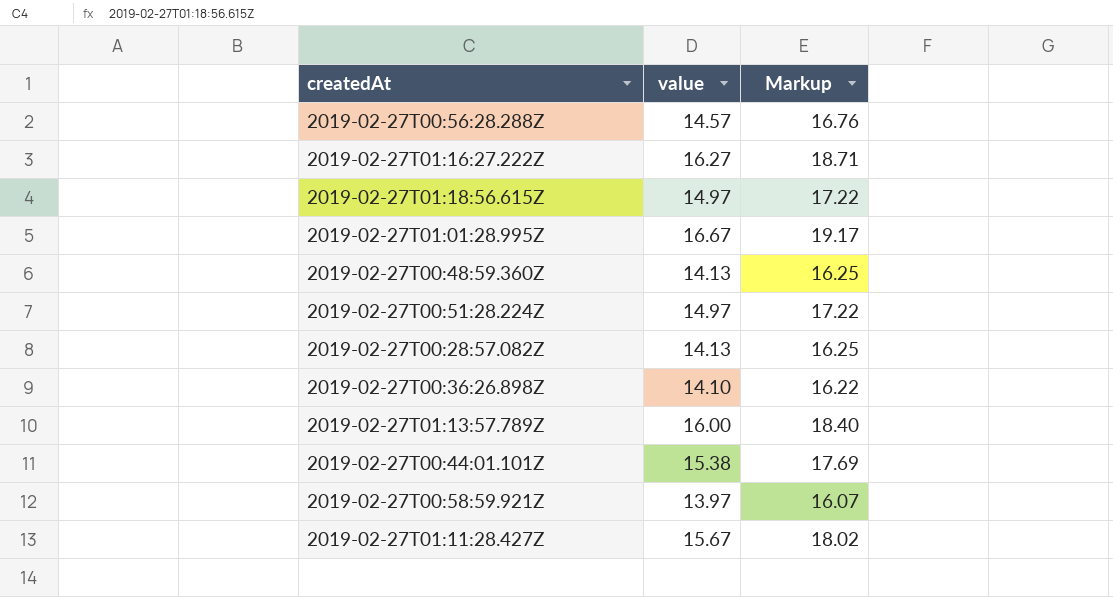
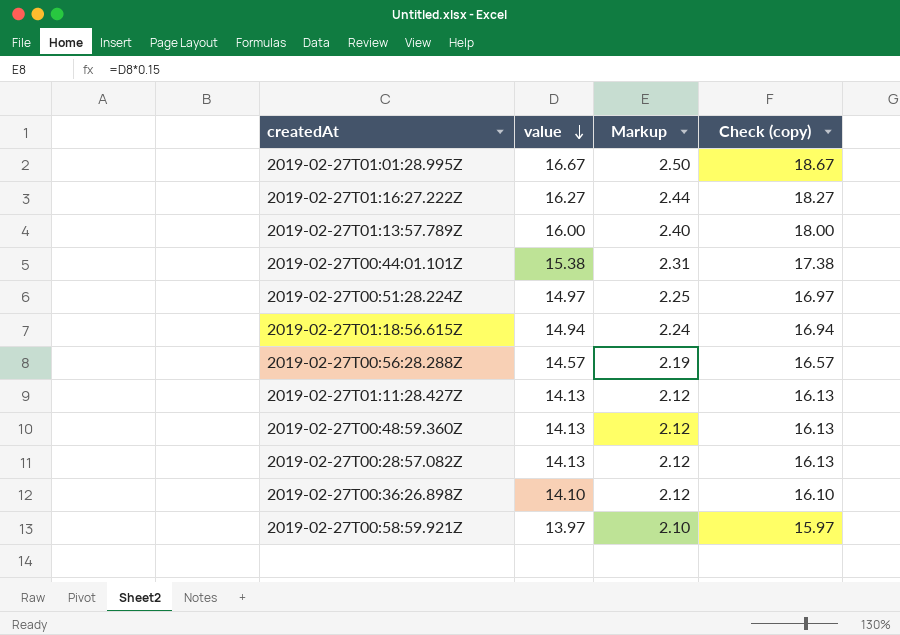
row order: none -> value descending
column Markup | formula: [value] * 1.15 -> [value] * 0.15
column Check (copy) | formula: none -> [value] + 2
2019-02-27T01:18:56.615Z | value: 14.97 -> 14.94
2019-02-27T01:11:28.427Z | value: 15.67 -> 14.13

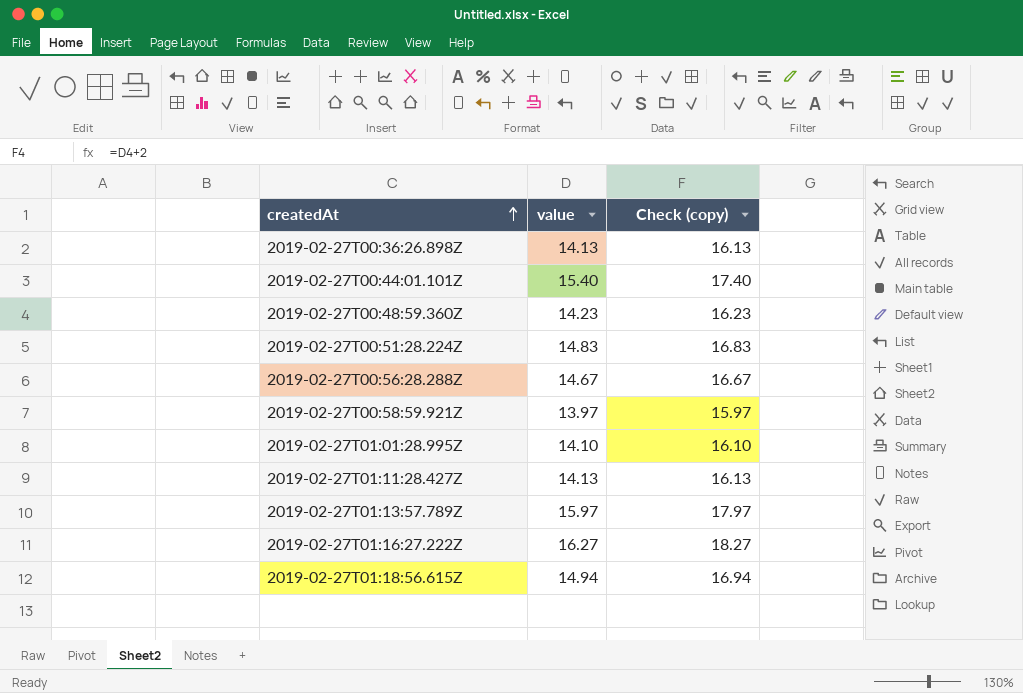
row order: value descending -> createdAt ascending
column Markup | formula: [value] * 0.15 -> none
row 2019-02-27T00:28:57.082Z: 14.13 | 2.12 | 16.13 -> none
2019-02-27T00:36:26.898Z | value: 14.10 -> 14.13
2019-02-27T00:36:26.898Z | Check (copy): 16.10 -> 16.13
2019-02-27T00:44:01.101Z | value: 15.38 -> 15.40
2019-02-27T00:44:01.101Z | Check (copy): 17.38 -> 17.40
2019-02-27T00:48:59.360Z | value: 14.13 -> 14.23
2019-02-27T00:48:59.360Z | Check (copy): 16.13 -> 16.23
2019-02-27T00:51:28.224Z | value: 14.97 -> 14.83
2019-02-27T00:51:28.224Z | Check (copy): 16.97 -> 16.83
2019-02-27T00:56:28.288Z | value: 14.57 -> 14.67
2019-02-27T00:56:28.288Z | Check (copy): 16.57 -> 16.67
2019-02-27T01:01:28.995Z | value: 16.67 -> 14.10
2019-02-27T01:01:28.995Z | Check (copy): 18.67 -> 16.10
2019-02-27T01:13:57.789Z | value: 16.00 -> 15.97
2019-02-27T01:13:57.789Z | Check (copy): 18.00 -> 17.97

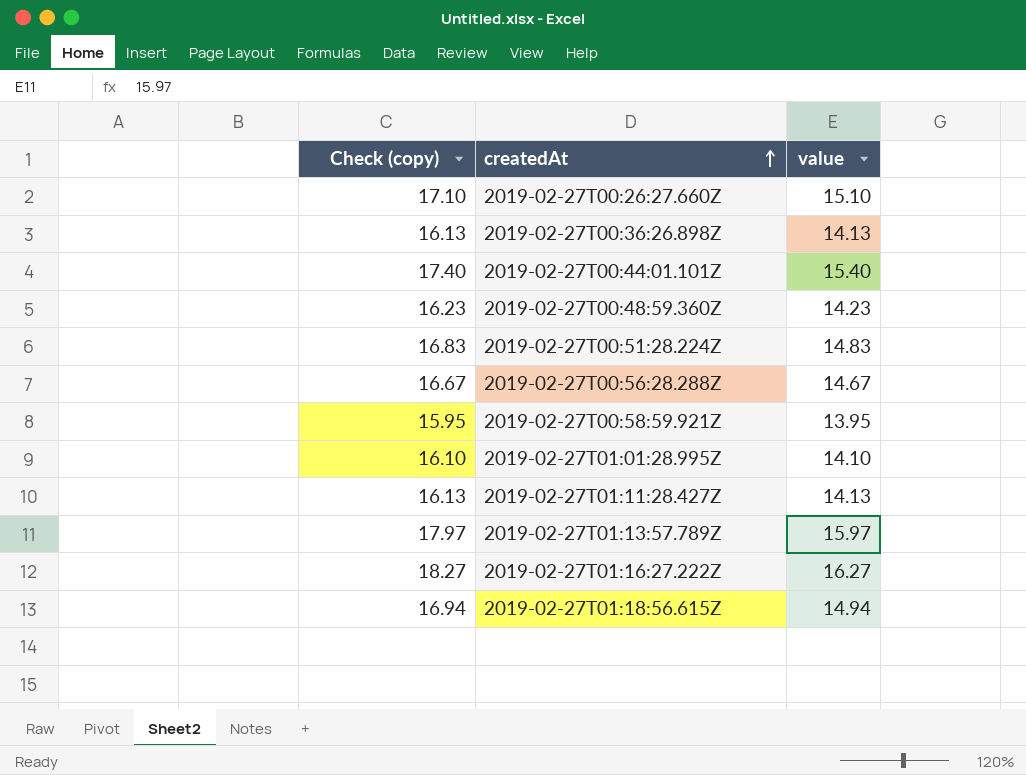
column Check (copy) | position: 3 -> 1
row 2019-02-27T00:26:27.660Z: none -> 17.10 | 15.10
2019-02-27T00:58:59.921Z | Check (copy): 15.97 -> 15.95
2019-02-27T00:58:59.921Z | value: 13.97 -> 13.95

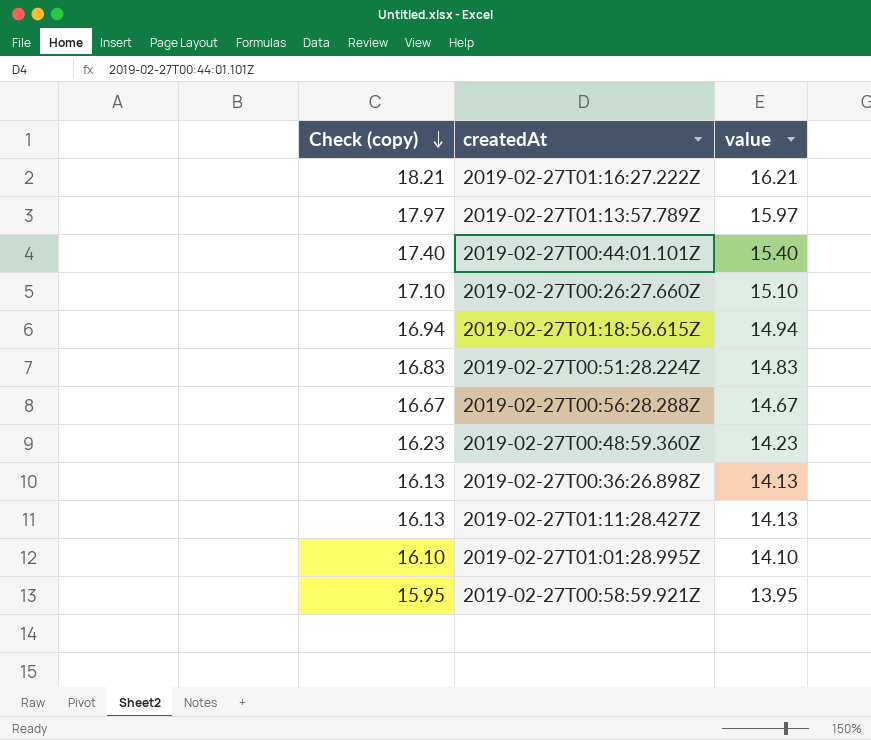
row order: createdAt ascending -> Check (copy) descending
2019-02-27T01:16:27.222Z | Check (copy): 18.27 -> 18.21
2019-02-27T01:16:27.222Z | value: 16.27 -> 16.21

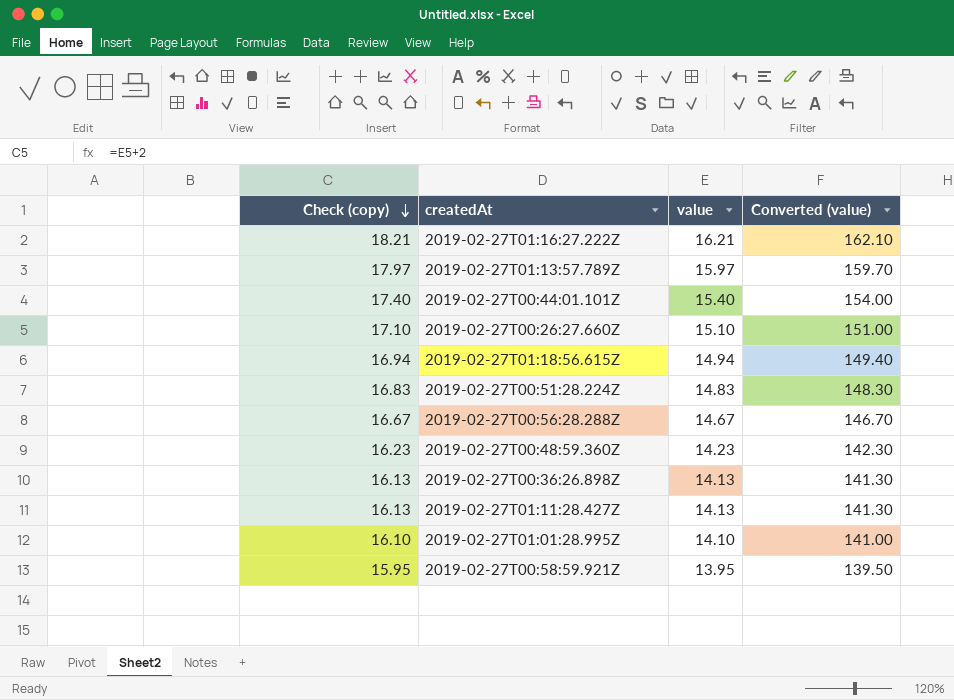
column Converted (value) | formula: none -> [value] * 10

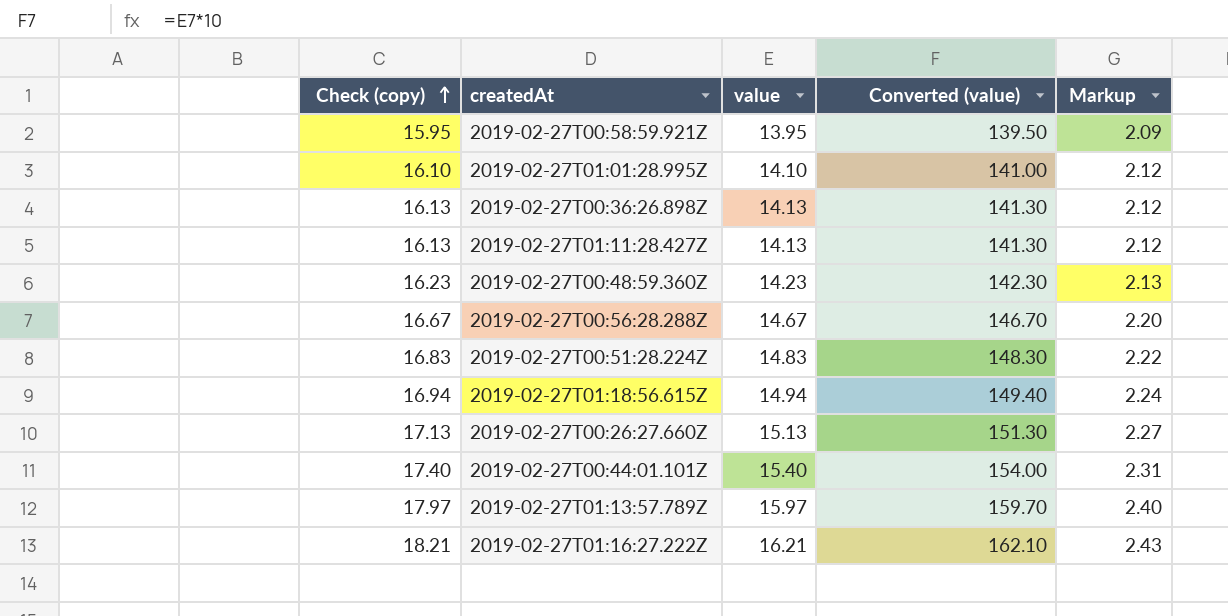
row order: Check (copy) descending -> Check (copy) ascending
column Markup | formula: none -> [value] * 0.15
2019-02-27T00:26:27.660Z | Check (copy): 17.10 -> 17.13
2019-02-27T00:26:27.660Z | value: 15.10 -> 15.13
2019-02-27T00:26:27.660Z | Converted (value): 151.00 -> 151.30

